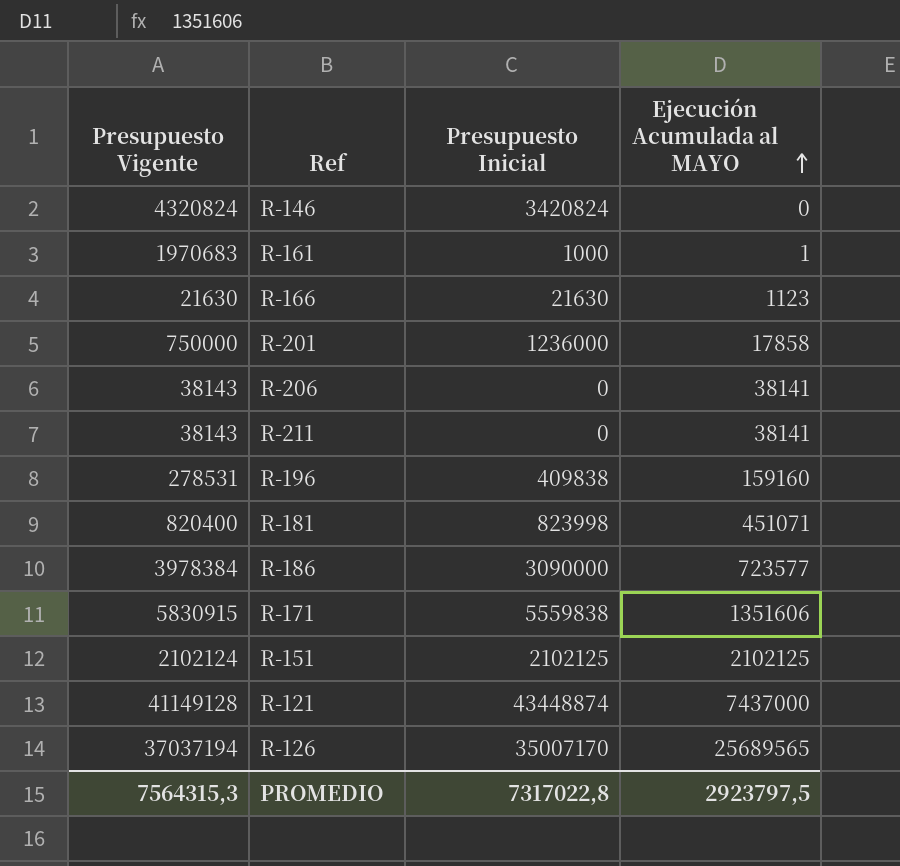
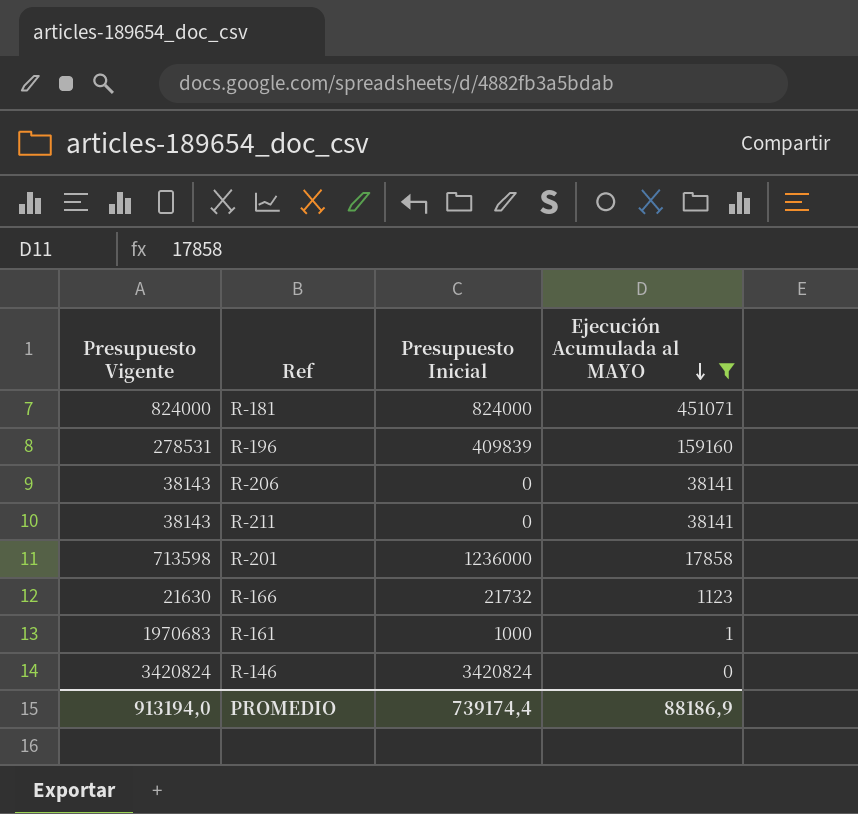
filter: none -> Ejecución Acumulada al MAYO <= 451071
row order: Ejecución Acumulada al MAYO ascending -> Ejecución Acumulada al MAYO descending
R-181 | Presupuesto Vigente: 820400 -> 824000
R-181 | Presupuesto Inicial: 823998 -> 824000
R-196 | Presupuesto Inicial: 409838 -> 409839
R-201 | Presupuesto Vigente: 750000 -> 713598
R-166 | Presupuesto Inicial: 21630 -> 21732
R-146 | Presupuesto Vigente: 4320824 -> 3420824
PROMEDIO | Presupuesto Vigente: 7564315,3 -> 913194,0
PROMEDIO | Presupuesto Inicial: 7317022,8 -> 739174,4
PROMEDIO | Ejecución Acumulada al MAYO: 2923797,5 -> 88186,9

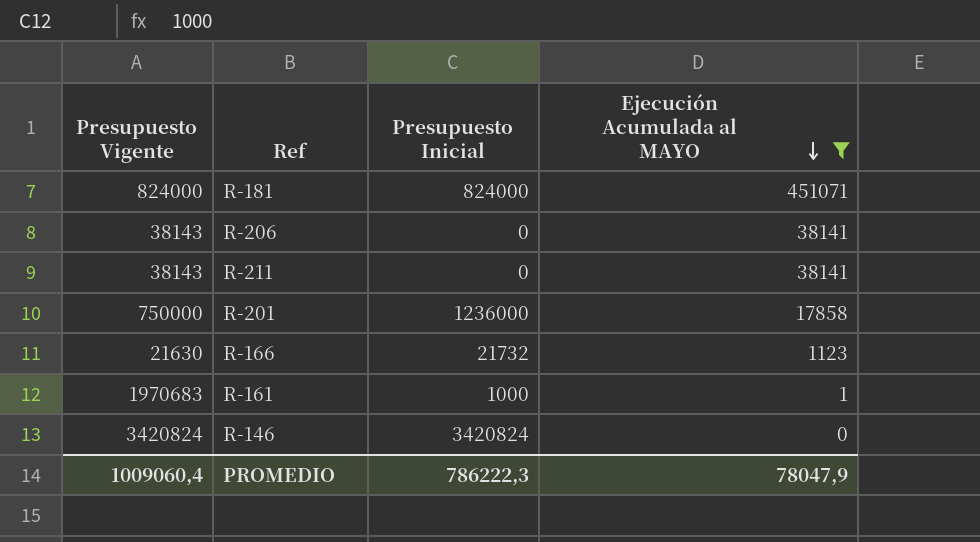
row R-196: 278531 | 409839 | 159160 -> none
R-201 | Presupuesto Vigente: 713598 -> 750000
PROMEDIO | Presupuesto Vigente: 913194,0 -> 1009060,4
PROMEDIO | Presupuesto Inicial: 739174,4 -> 786222,3
PROMEDIO | Ejecución Acumulada al MAYO: 88186,9 -> 78047,9

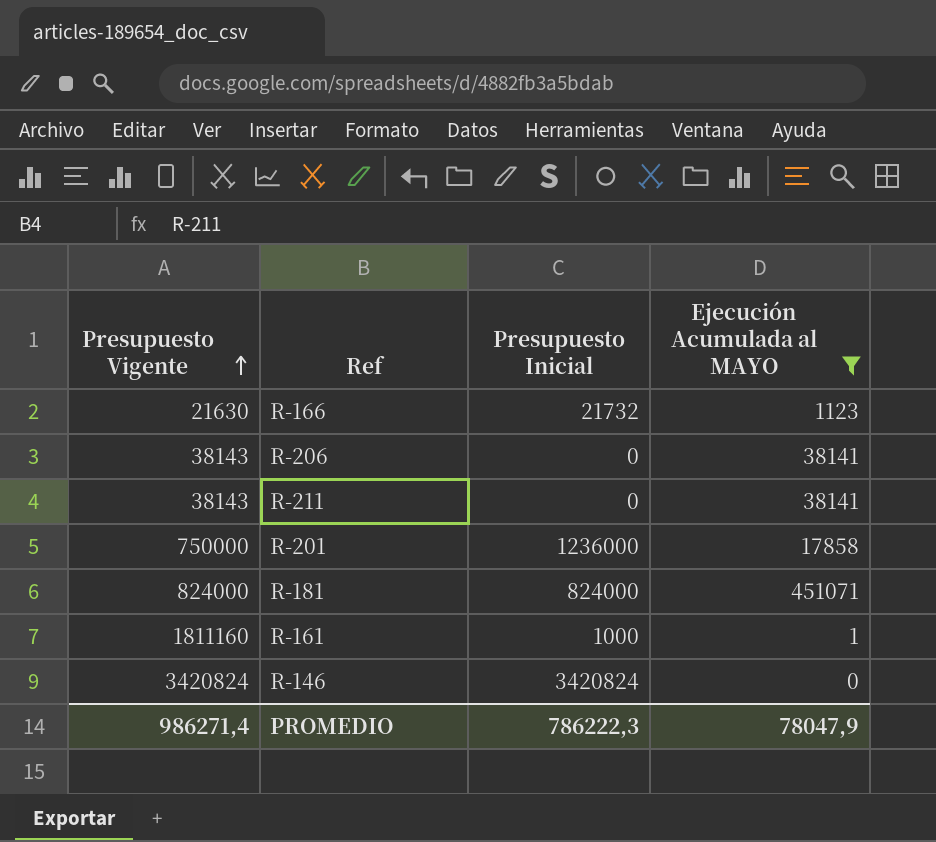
row order: Ejecución Acumulada al MAYO descending -> Presupuesto Vigente ascending
R-161 | Presupuesto Vigente: 1970683 -> 1811160
PROMEDIO | Presupuesto Vigente: 1009060,4 -> 986271,4

